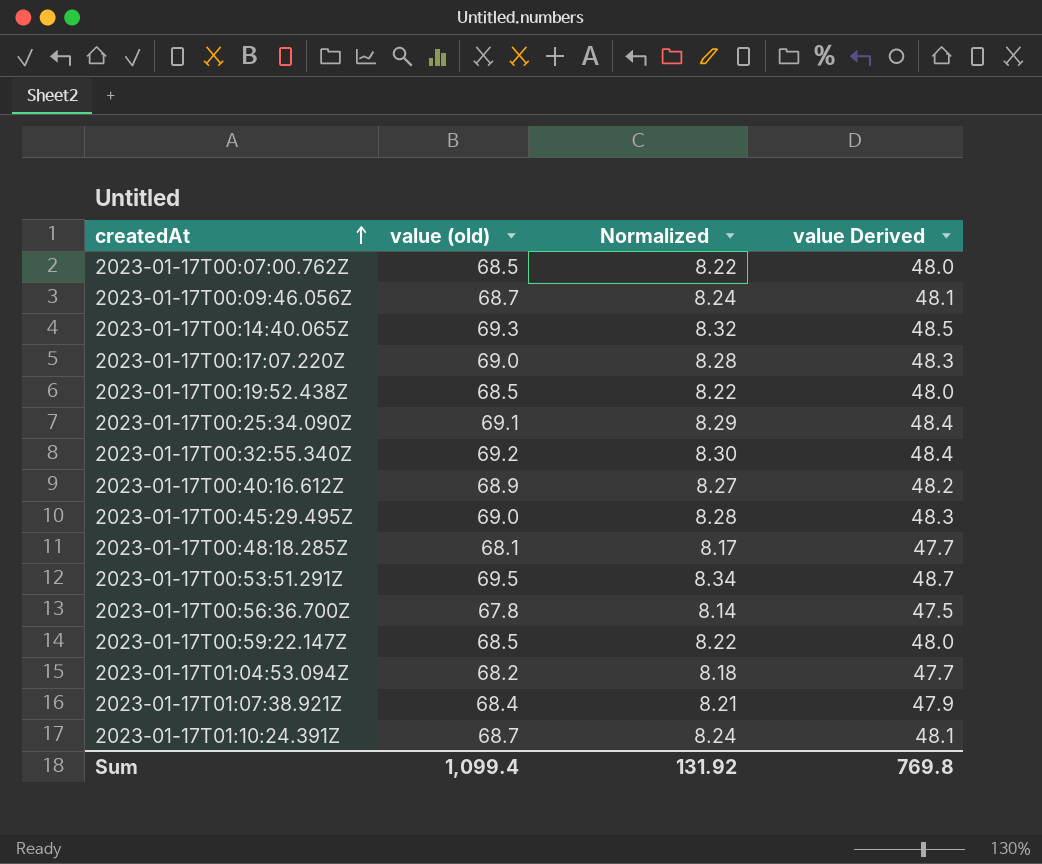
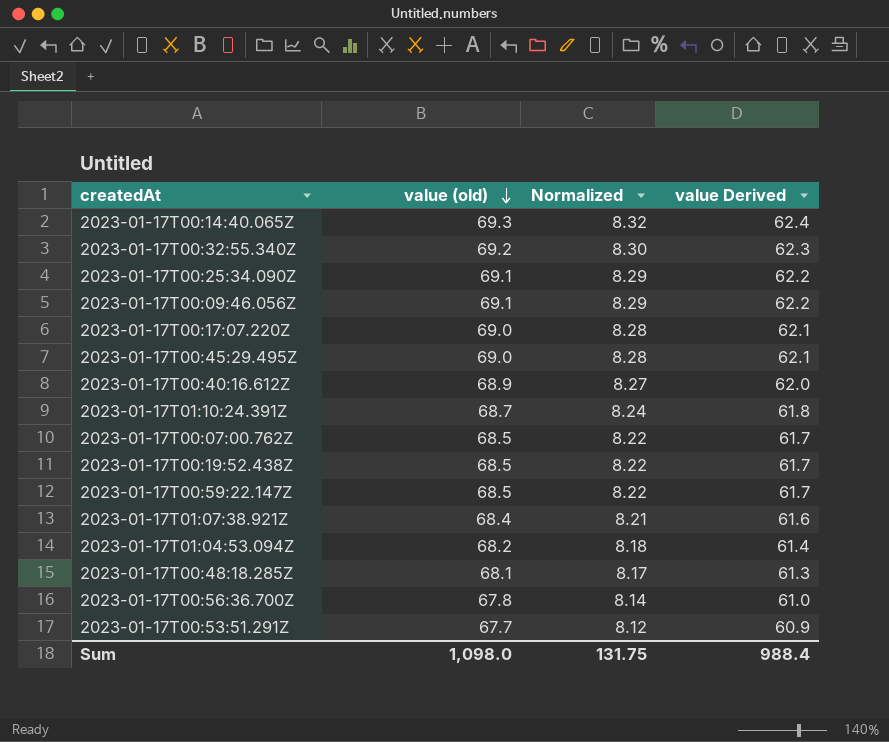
row order: createdAt ascending -> value (old) descending
column value Derived | formula: [value (old)] * 0.7 -> [value (old)] * 0.9
2023-01-17T00:09:46.056Z | value (old): 68.7 -> 69.1
2023-01-17T00:09:46.056Z | Normalized: 8.24 -> 8.29
2023-01-17T00:53:51.291Z | value (old): 69.5 -> 67.7
2023-01-17T00:53:51.291Z | Normalized: 8.34 -> 8.12
Sum | value (old): 1,099.4 -> 1,098.0
Sum | Normalized: 131.92 -> 131.75
Sum | value Derived: 769.8 -> 988.4

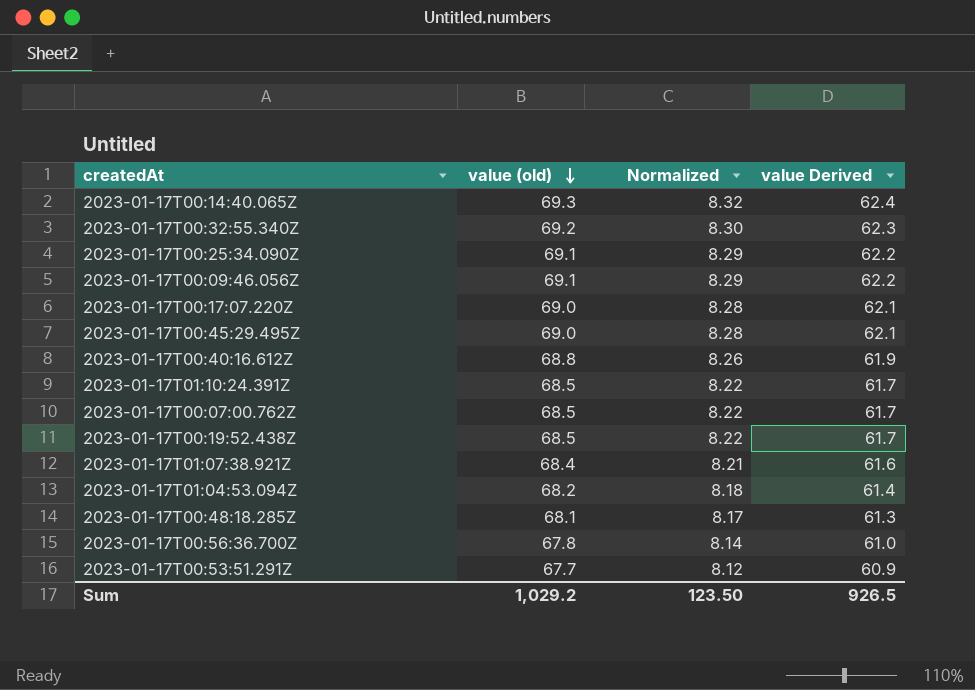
row 2023-01-17T00:59:22.147Z: 68.5 | 8.22 | 61.7 -> none
2023-01-17T00:40:16.612Z | value (old): 68.9 -> 68.8
2023-01-17T00:40:16.612Z | Normalized: 8.27 -> 8.26
2023-01-17T00:40:16.612Z | value Derived: 62.0 -> 61.9
2023-01-17T01:10:24.391Z | value (old): 68.7 -> 68.5
2023-01-17T01:10:24.391Z | Normalized: 8.24 -> 8.22
2023-01-17T01:10:24.391Z | value Derived: 61.8 -> 61.7
Sum | value (old): 1,098.0 -> 1,029.2
Sum | Normalized: 131.75 -> 123.50
Sum | value Derived: 988.4 -> 926.5

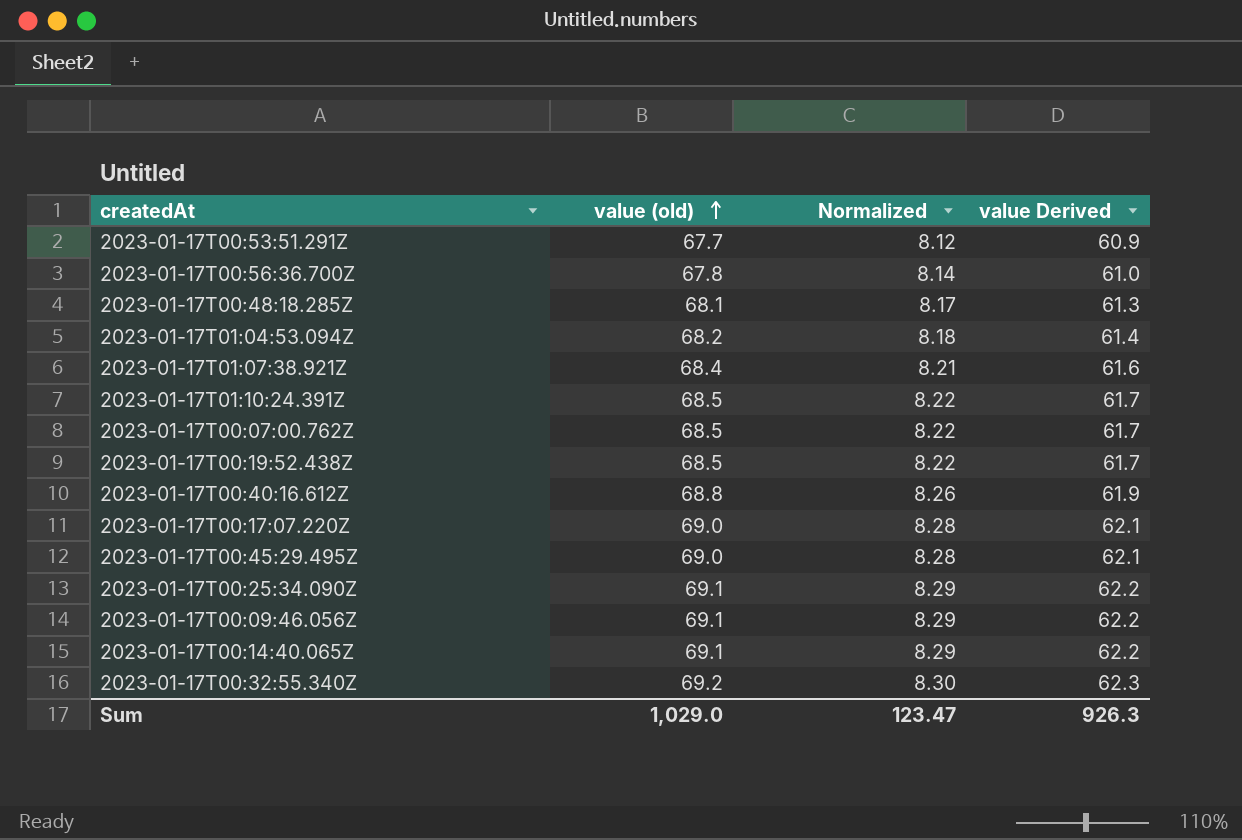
row order: value (old) descending -> value (old) ascending
2023-01-17T00:14:40.065Z | value (old): 69.3 -> 69.1
2023-01-17T00:14:40.065Z | Normalized: 8.32 -> 8.29
2023-01-17T00:14:40.065Z | value Derived: 62.4 -> 62.2
Sum | value (old): 1,029.2 -> 1,029.0
Sum | Normalized: 123.50 -> 123.47
Sum | value Derived: 926.5 -> 926.3

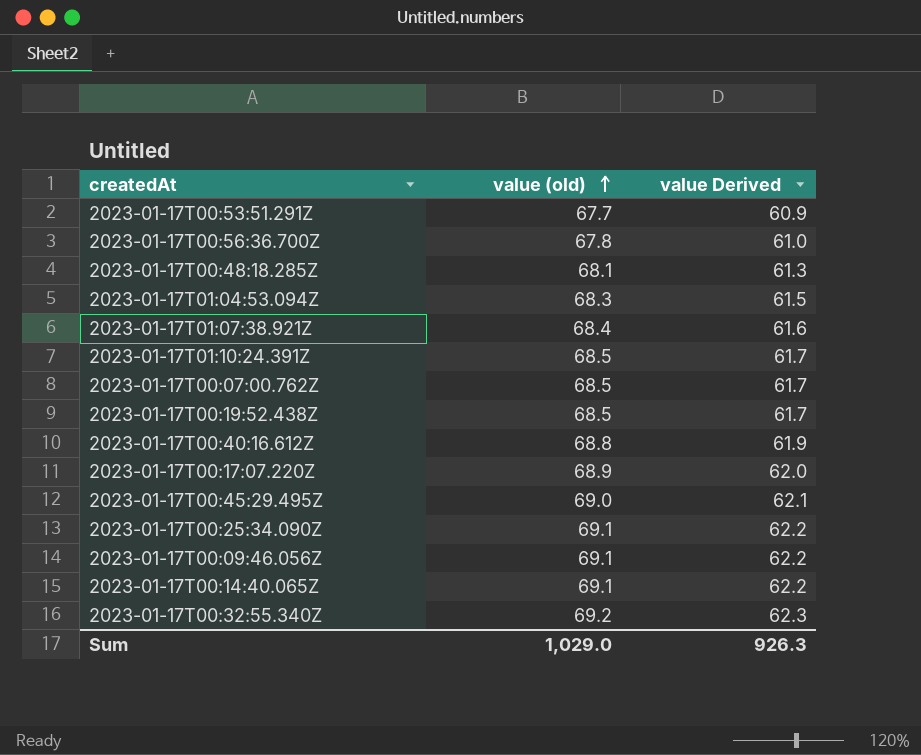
column Normalized | formula: [value (old)] * 0.12 -> none
2023-01-17T01:04:53.094Z | value (old): 68.2 -> 68.3
2023-01-17T01:04:53.094Z | value Derived: 61.4 -> 61.5
2023-01-17T00:17:07.220Z | value (old): 69.0 -> 68.9
2023-01-17T00:17:07.220Z | value Derived: 62.1 -> 62.0

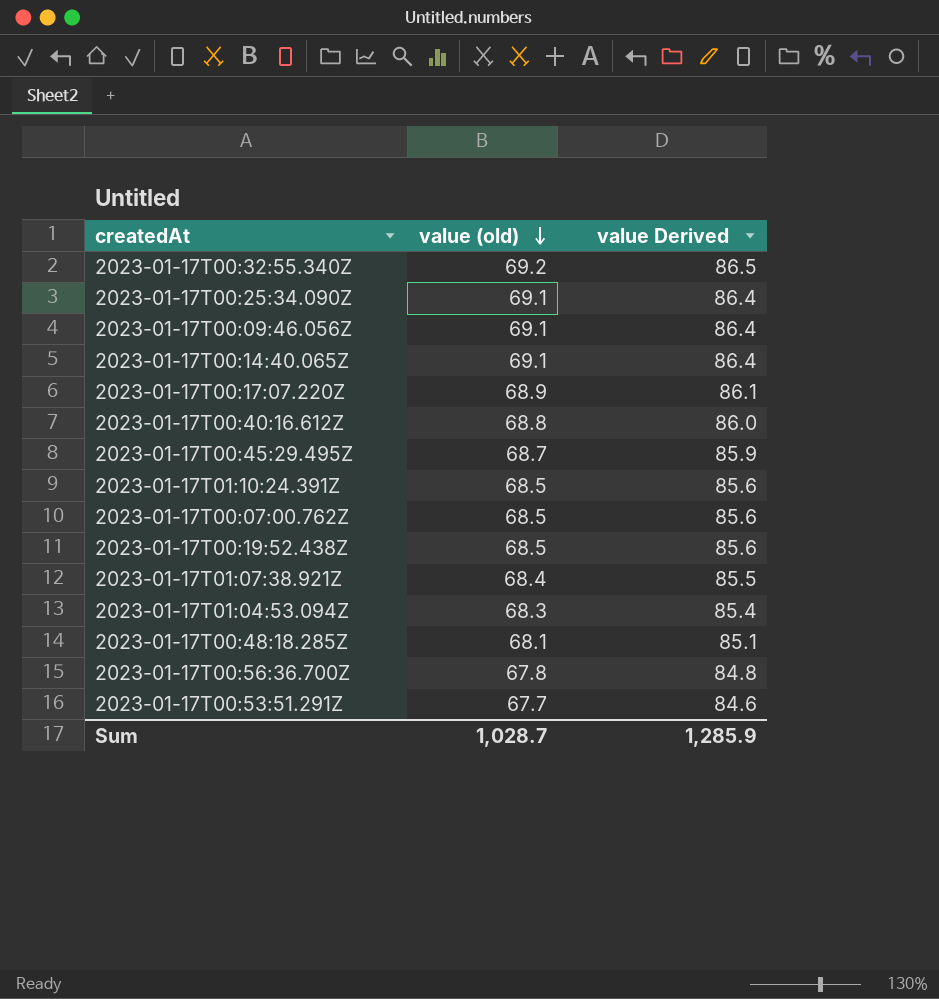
row order: value (old) ascending -> value (old) descending
column value Derived | formula: [value (old)] * 0.9 -> [value (old)] * 1.25
2023-01-17T00:45:29.495Z | value (old): 69.0 -> 68.7
Sum | value (old): 1,029.0 -> 1,028.7
Sum | value Derived: 926.3 -> 1,285.9

